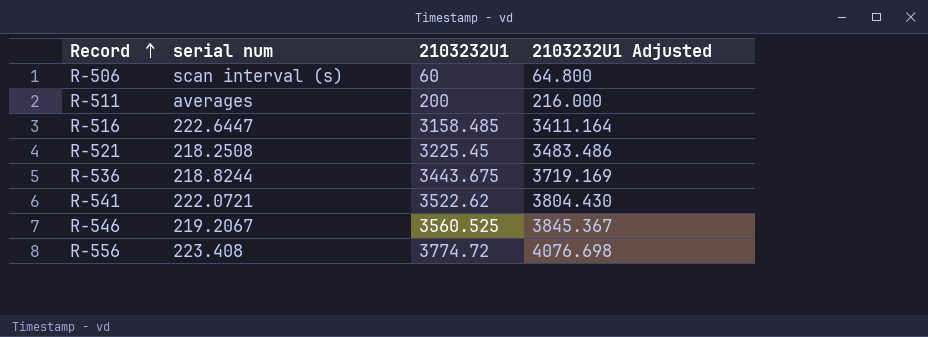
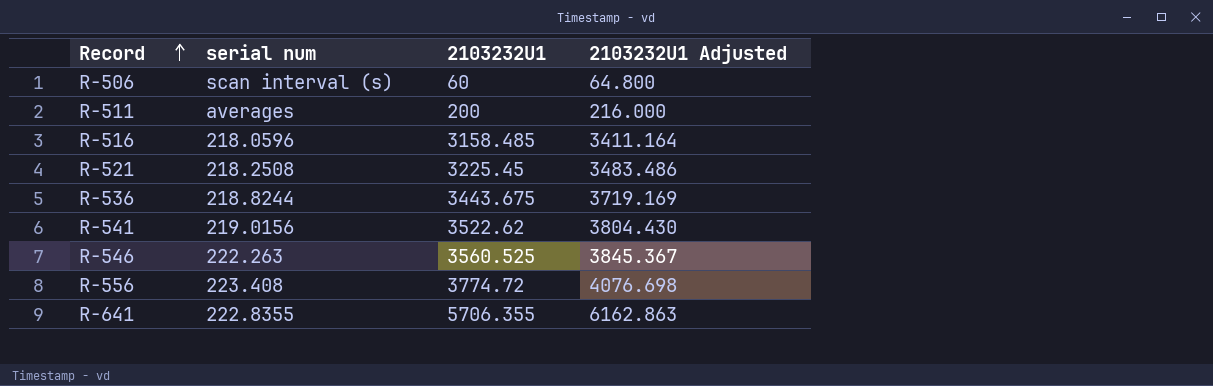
R-516 | serial num: 222.6447 -> 218.0596
R-541 | serial num: 222.0721 -> 219.0156
R-546 | serial num: 219.2067 -> 222.263
row R-641: none -> 222.8355 | 5706.355 | 6162.863

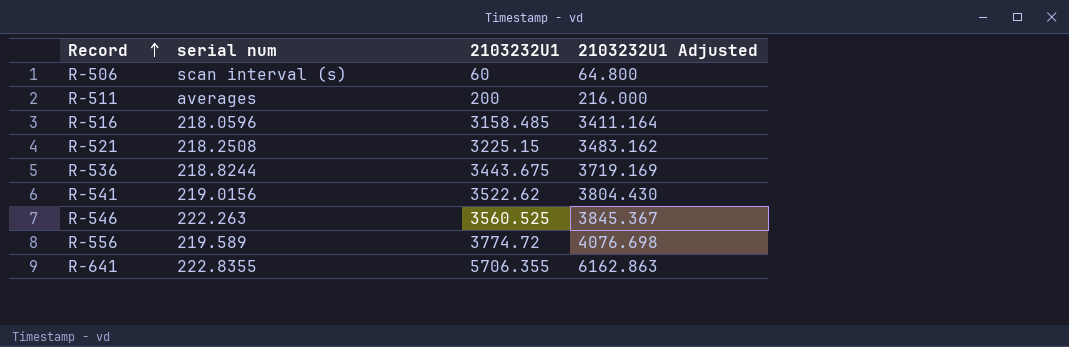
R-521 | 2103232U1: 3225.45 -> 3225.15
R-521 | 2103232U1 Adjusted: 3483.486 -> 3483.162
R-556 | serial num: 223.408 -> 219.589

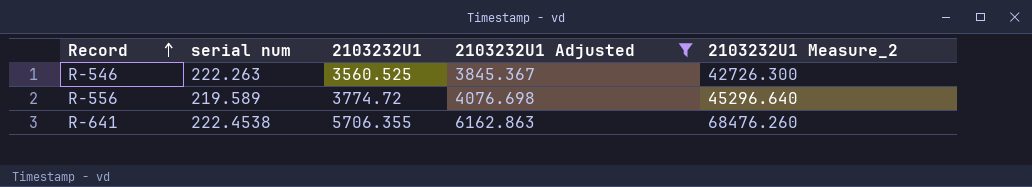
filter: none -> 2103232U1 Adjusted >= 3845.367
column 2103232U1 Measure_2 | formula: none -> [2103232U1] * 12
R-641 | serial num: 222.8355 -> 222.4538

